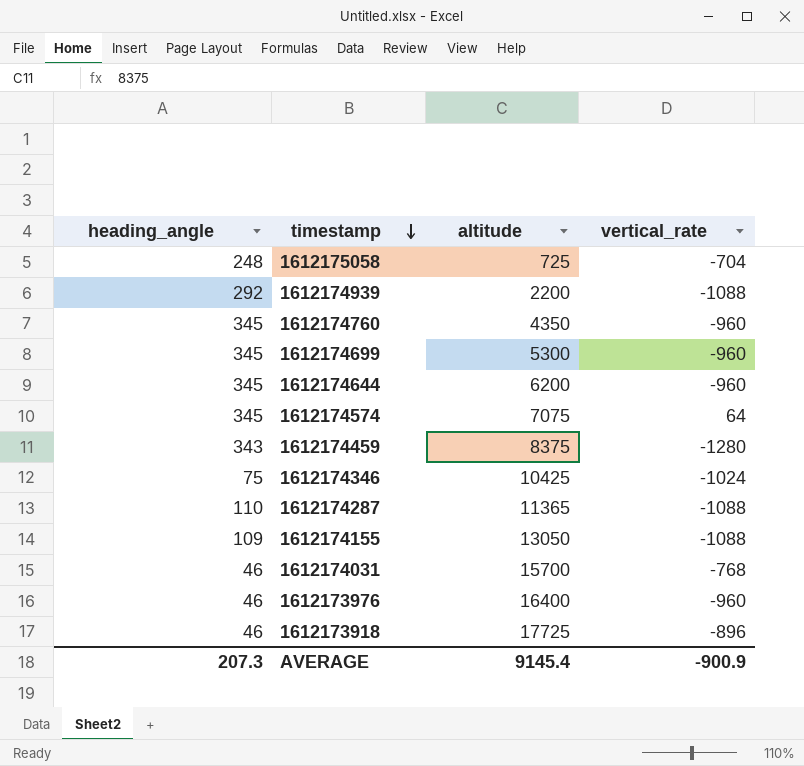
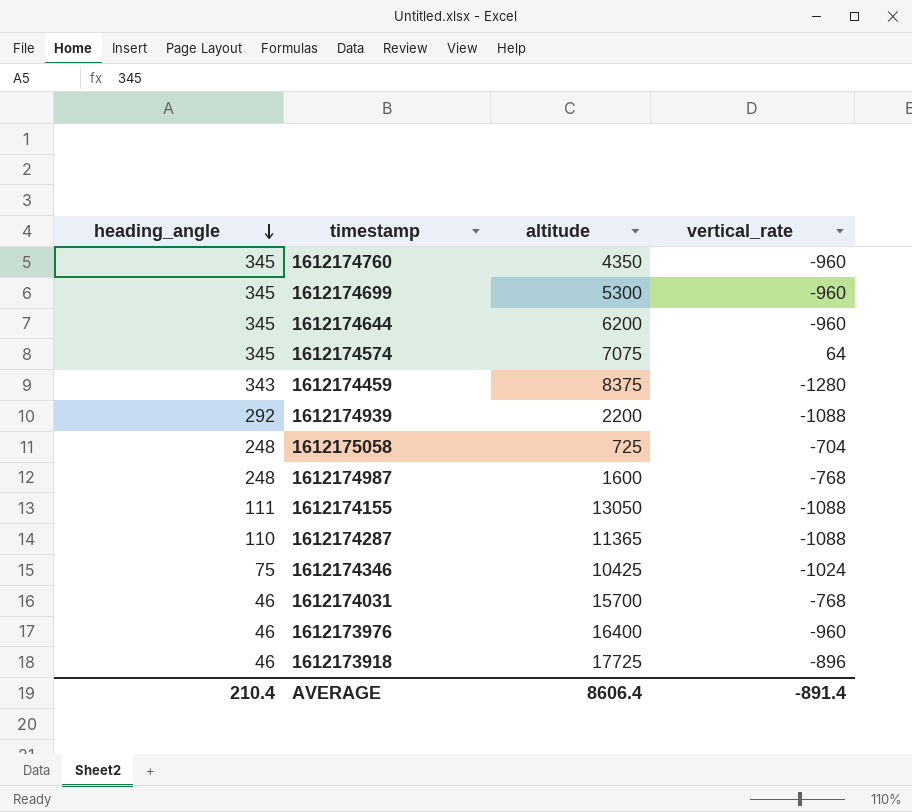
row order: timestamp descending -> heading_angle descending
row 1612174987: none -> 248 | 1600 | -768
1612174155 | heading_angle: 109 -> 111
AVERAGE | heading_angle: 207.3 -> 210.4
AVERAGE | altitude: 9145.4 -> 8606.4
AVERAGE | vertical_rate: -900.9 -> -891.4

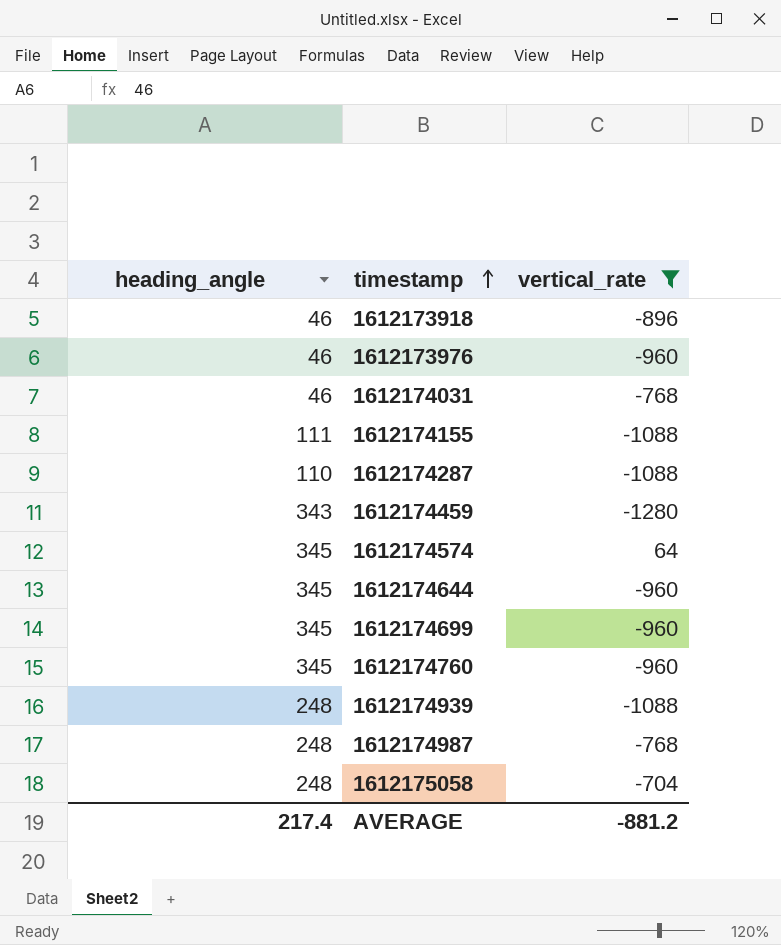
filter: none -> vertical_rate != -1024
row order: heading_angle descending -> timestamp ascending
column altitude | position: 3 -> none
1612174939 | heading_angle: 292 -> 248
AVERAGE | heading_angle: 210.4 -> 217.4
AVERAGE | vertical_rate: -891.4 -> -881.2

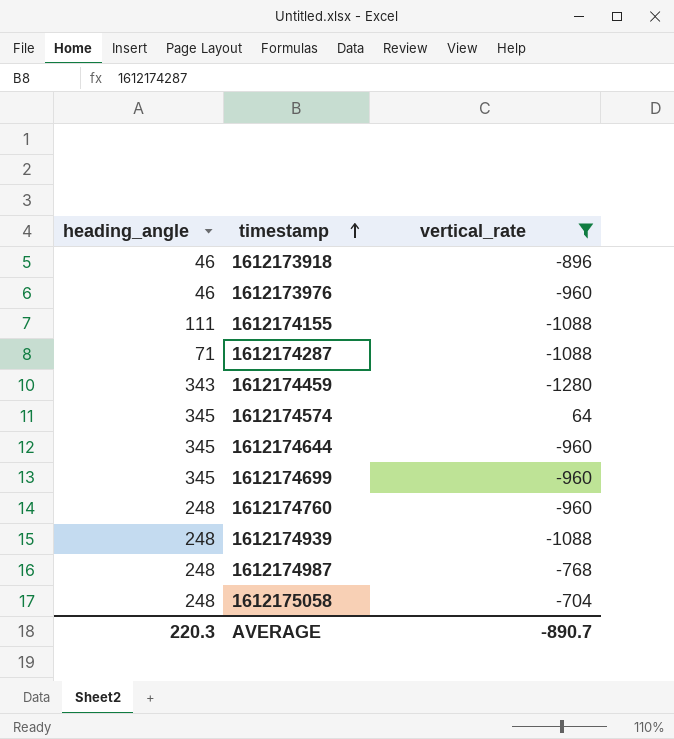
row 1612174031: 46 | -768 -> none
1612174287 | heading_angle: 110 -> 71
1612174760 | heading_angle: 345 -> 248
AVERAGE | heading_angle: 217.4 -> 220.3
AVERAGE | vertical_rate: -881.2 -> -890.7

